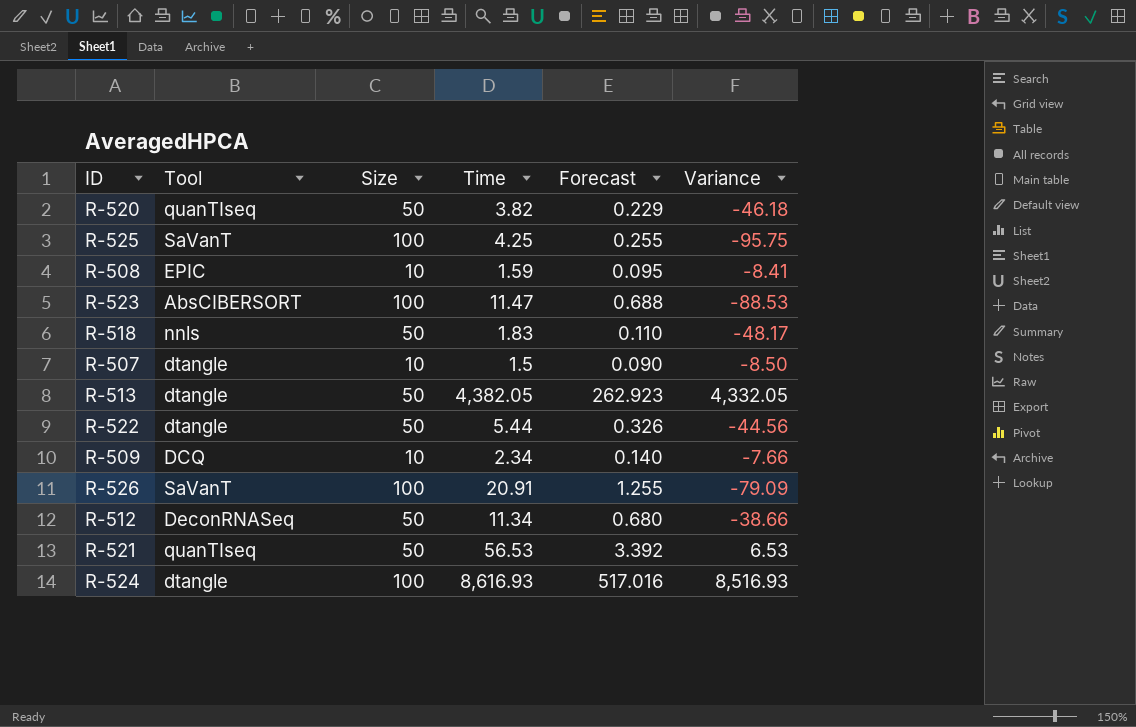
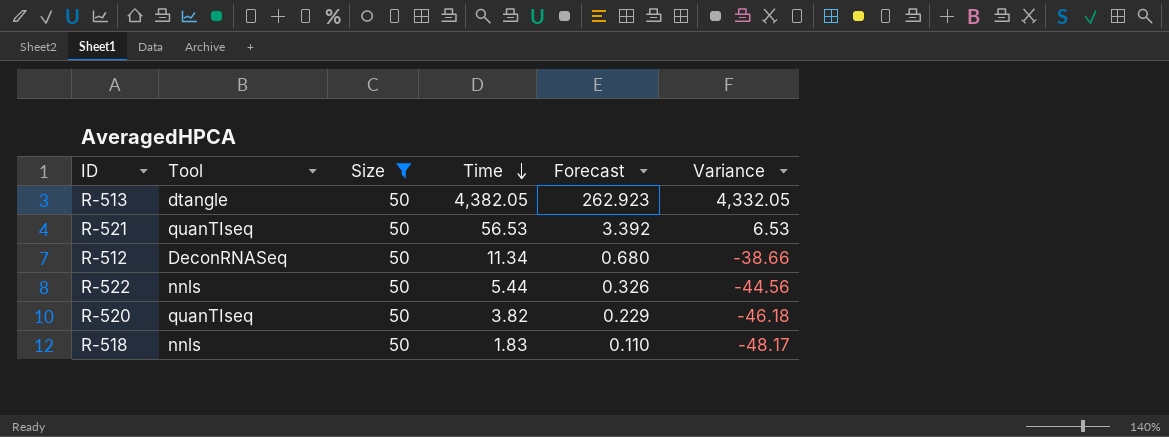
filter: none -> Size = 50
row order: none -> Time descending
R-522 | Tool: dtangle -> nnls

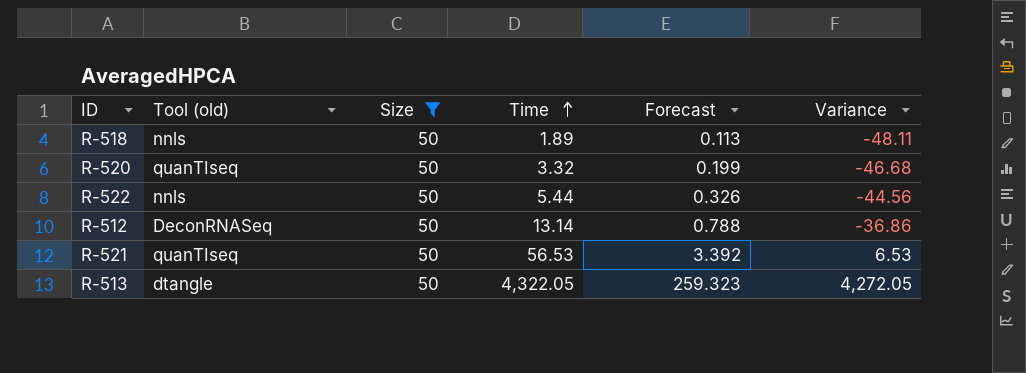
row order: Time descending -> Time ascending
column name: Tool -> Tool (old)
R-518 | Time: 1.83 -> 1.89
R-518 | Forecast: 0.110 -> 0.113
R-518 | Variance: -48.17 -> -48.11
R-520 | Time: 3.82 -> 3.32
R-520 | Forecast: 0.229 -> 0.199
R-520 | Variance: -46.18 -> -46.68
R-512 | Time: 11.34 -> 13.14
R-512 | Forecast: 0.680 -> 0.788
R-512 | Variance: -38.66 -> -36.86
R-513 | Time: 4,382.05 -> 4,322.05
R-513 | Forecast: 262.923 -> 259.323
R-513 | Variance: 4,332.05 -> 4,272.05

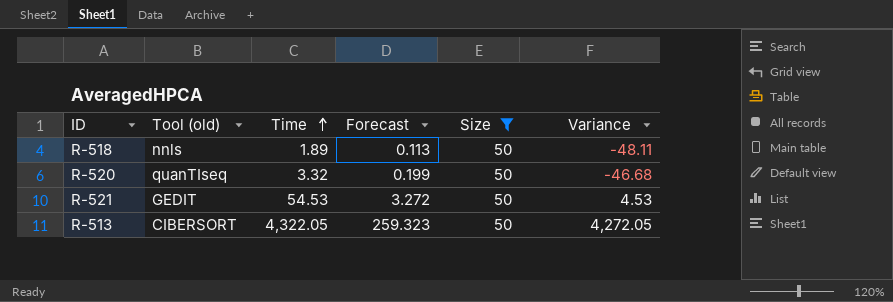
column Size | position: 3 -> 5
row R-522: nnls | 50 | 5.44 | 0.326 | -44.56 -> none
row R-512: DeconRNASeq | 50 | 13.14 | 0.788 | -36.86 -> none
R-521 | Tool (old): quanTIseq -> GEDIT
R-521 | Time: 56.53 -> 54.53
R-521 | Forecast: 3.392 -> 3.272
R-521 | Variance: 6.53 -> 4.53
R-513 | Tool (old): dtangle -> CIBERSORT

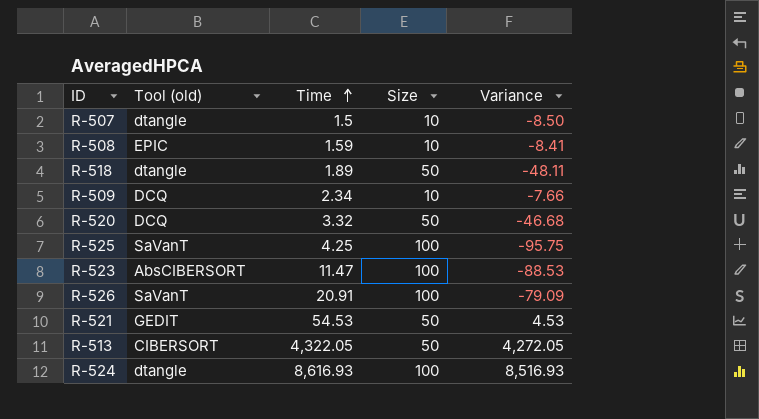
filter: Size = 50 -> none
column Forecast | formula: [Time] * 0.06 -> none
R-518 | Tool (old): nnls -> dtangle
R-520 | Tool (old): quanTIseq -> DCQ

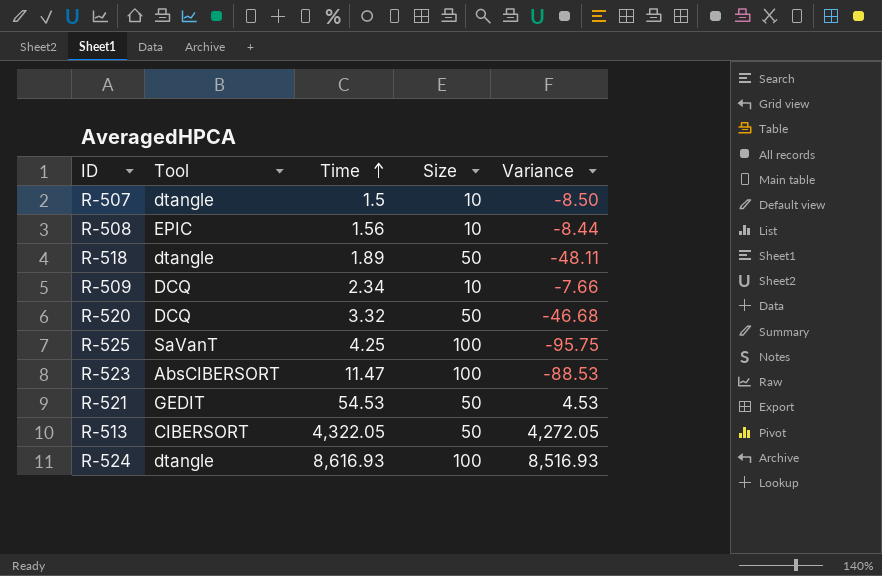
column name: Tool (old) -> Tool
row R-526: SaVanT | 20.91 | 100 | -79.09 -> none
R-508 | Time: 1.59 -> 1.56
R-508 | Variance: -8.41 -> -8.44

